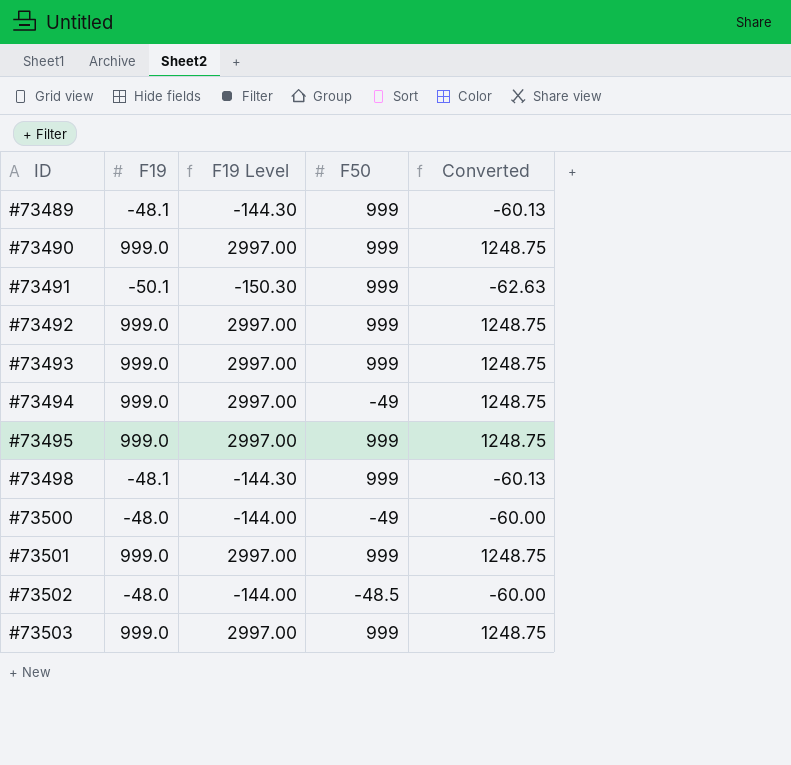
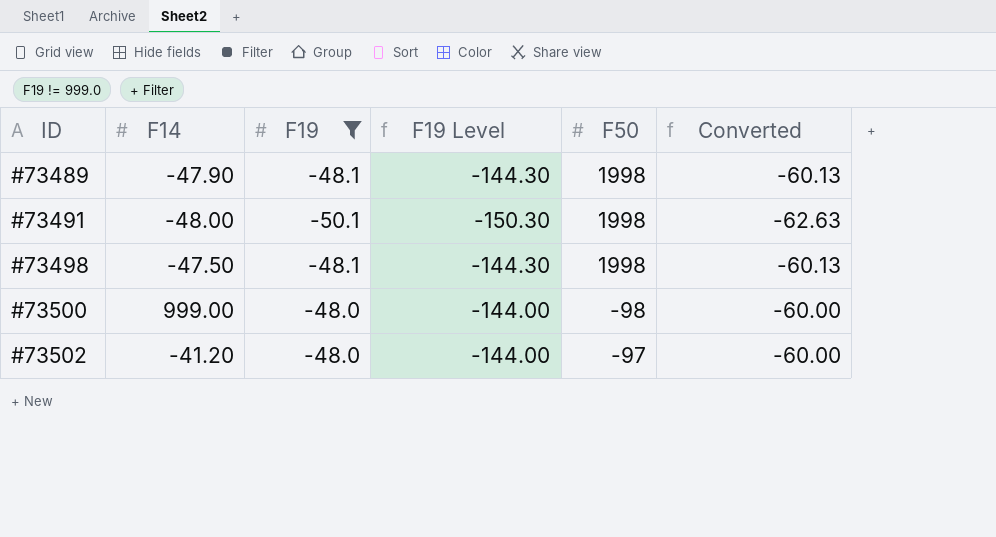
filter: none -> F19 != 999.0
column F14 | position: none -> 2
#73489 | F50: 999 -> 1998
#73491 | F50: 999 -> 1998
#73498 | F50: 999 -> 1998
#73500 | F50: -49 -> -98
#73502 | F50: -48.5 -> -97

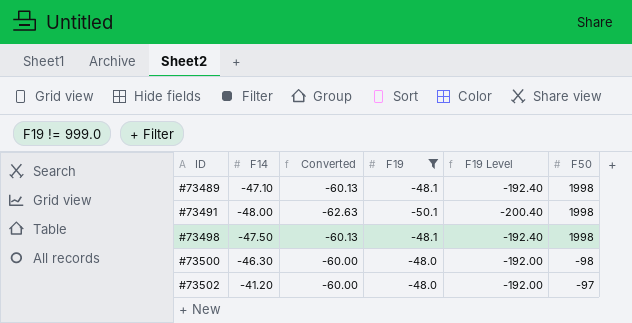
column Converted | position: 6 -> 3
column F19 Level | formula: [F19] * 3 -> [F19] * 4
#73489 | F14: -47.90 -> -47.10
#73500 | F14: 999.00 -> -46.30

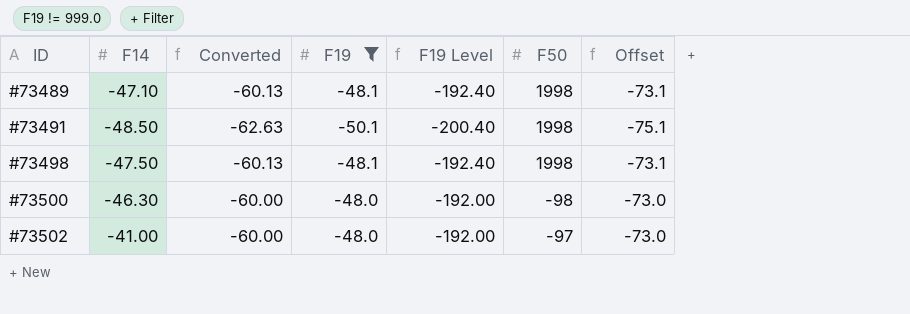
column Offset | formula: none -> [F19] - 25
#73491 | F14: -48.00 -> -48.50
#73502 | F14: -41.20 -> -41.00

